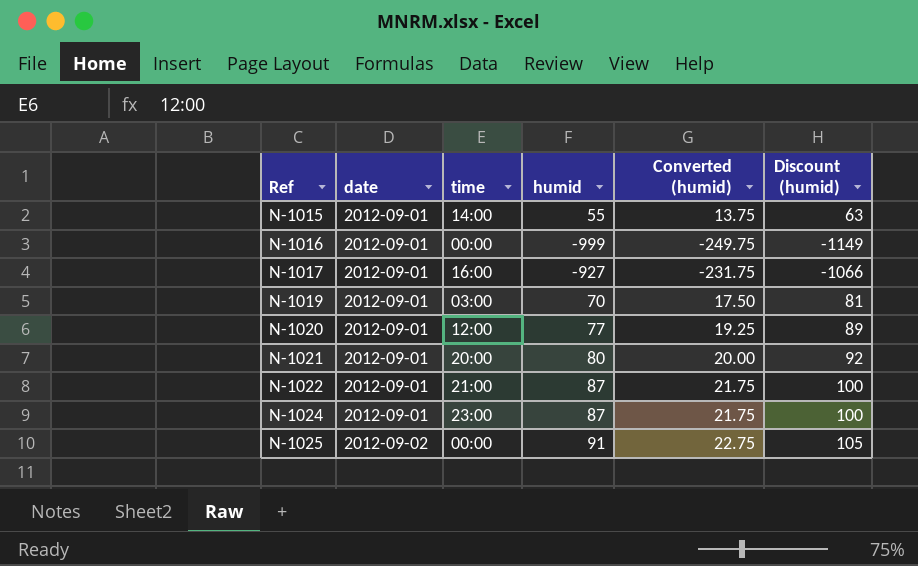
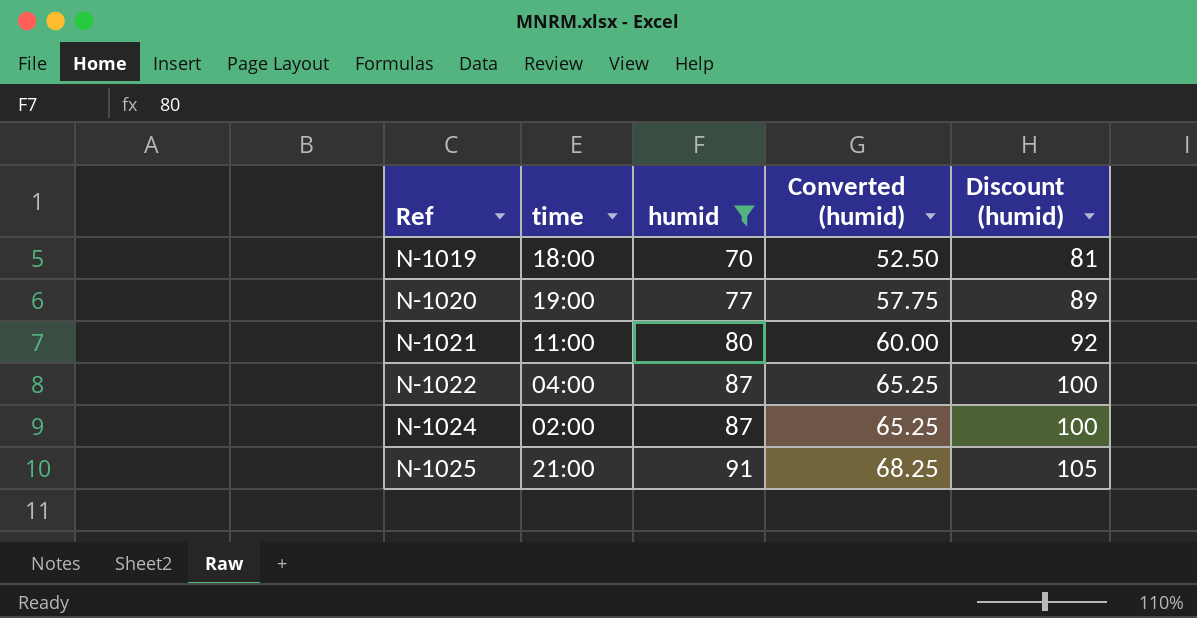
filter: none -> humid >= 70
column date | position: 2 -> none
column Converted (humid) | formula: [humid] * 0.25 -> [humid] * 0.75
N-1019 | time: 03:00 -> 18:00
N-1020 | time: 12:00 -> 19:00
N-1021 | time: 20:00 -> 11:00
N-1022 | time: 21:00 -> 04:00
N-1024 | time: 23:00 -> 02:00
N-1025 | time: 00:00 -> 21:00

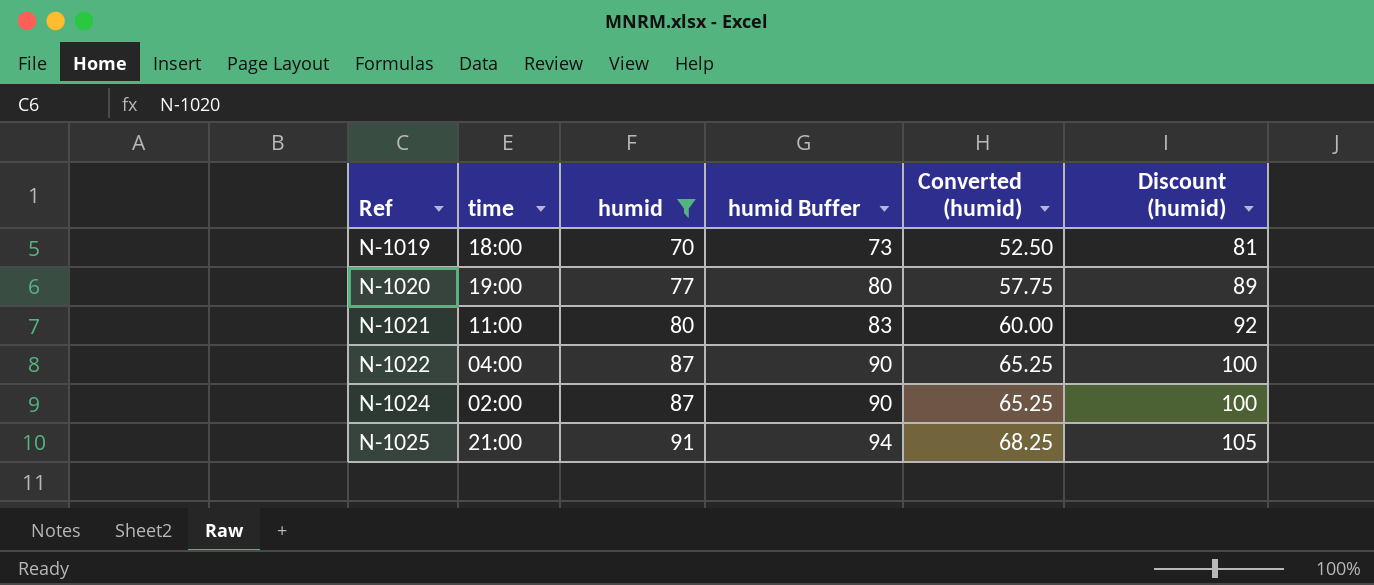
column humid Buffer | formula: none -> [humid] + 3

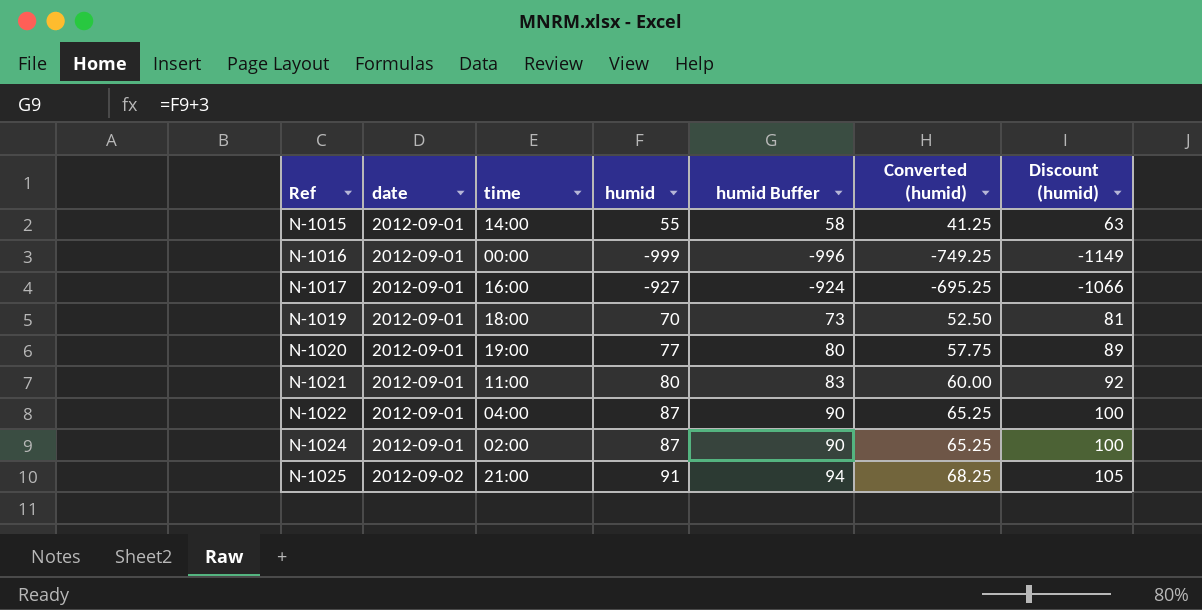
filter: humid >= 70 -> none
column date | position: none -> 2

